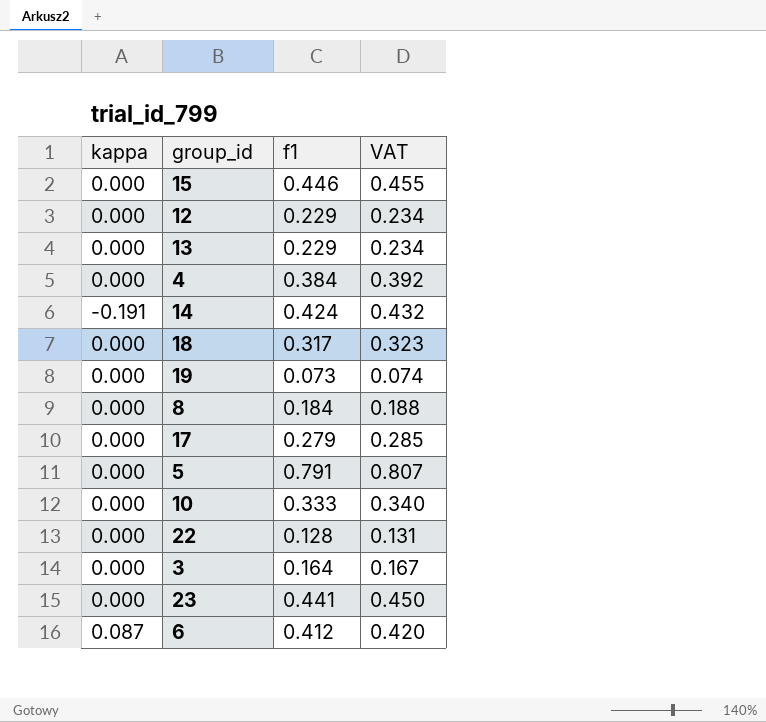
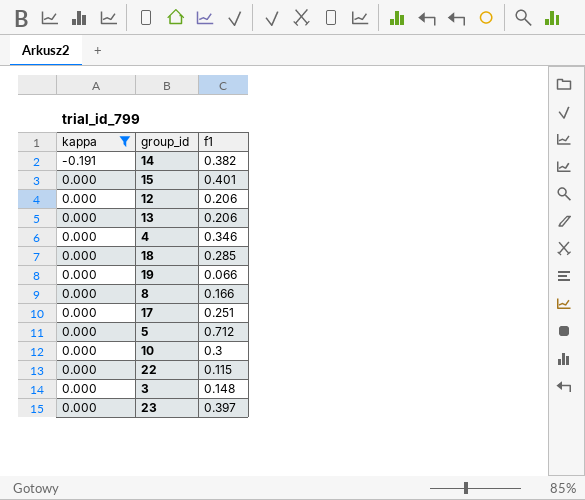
filter: none -> kappa != 0.087
row order: none -> kappa ascending
column VAT | formula: [f1] * 1.02 -> none
14 | f1: 0.424 -> 0.382
15 | f1: 0.446 -> 0.401
12 | f1: 0.229 -> 0.206
13 | f1: 0.229 -> 0.206
4 | f1: 0.384 -> 0.346
18 | f1: 0.317 -> 0.285
19 | f1: 0.073 -> 0.066
8 | f1: 0.184 -> 0.166
17 | f1: 0.279 -> 0.251
5 | f1: 0.791 -> 0.712
10 | f1: 0.333 -> 0.3
22 | f1: 0.128 -> 0.115
3 | f1: 0.164 -> 0.148
23 | f1: 0.441 -> 0.397

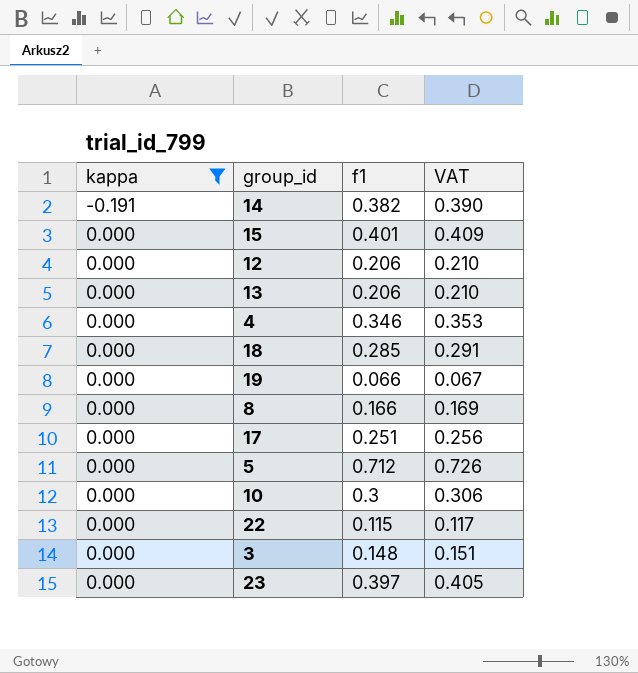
column VAT | formula: none -> [f1] * 1.02

